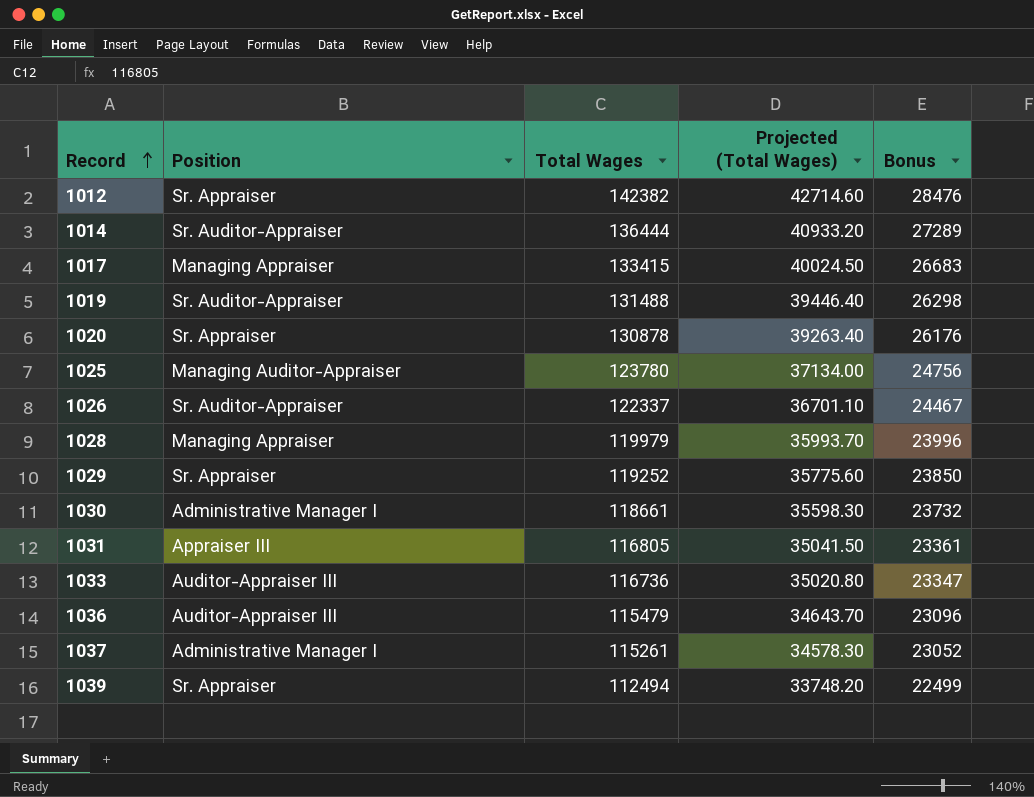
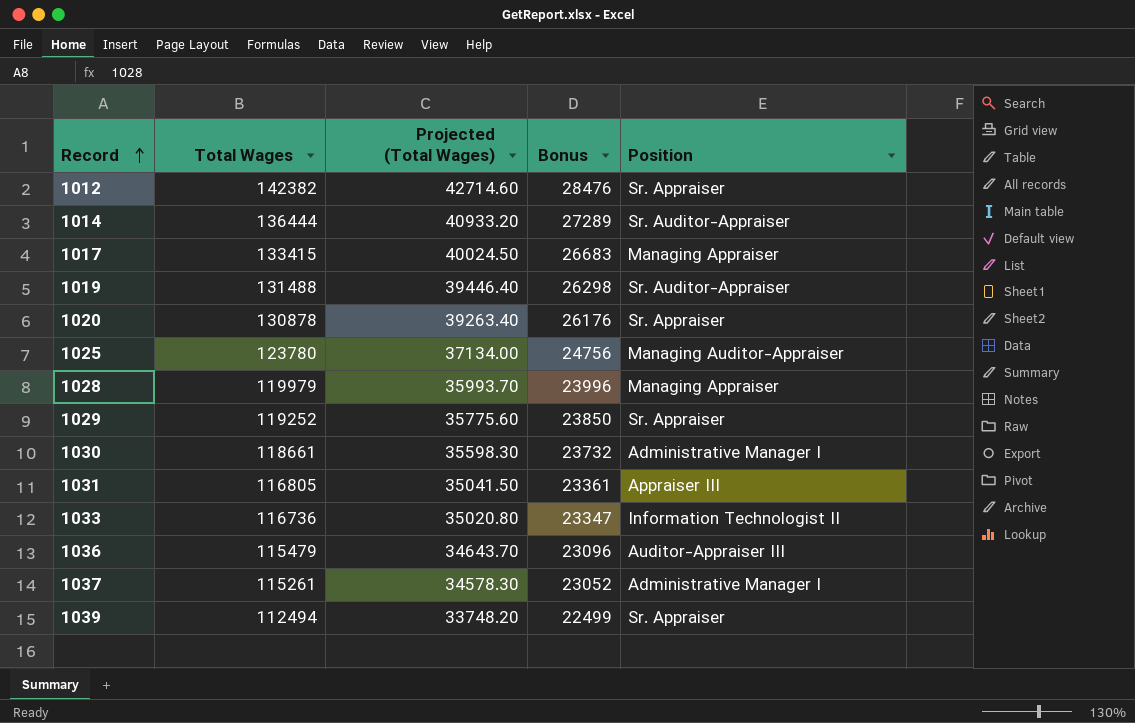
column Position | position: 2 -> 5
row 1026: Sr. Auditor-Appraiser | 122337 | 36701.10 | 24467 -> none
1033 | Position: Auditor-Appraiser III -> Information Technologist II

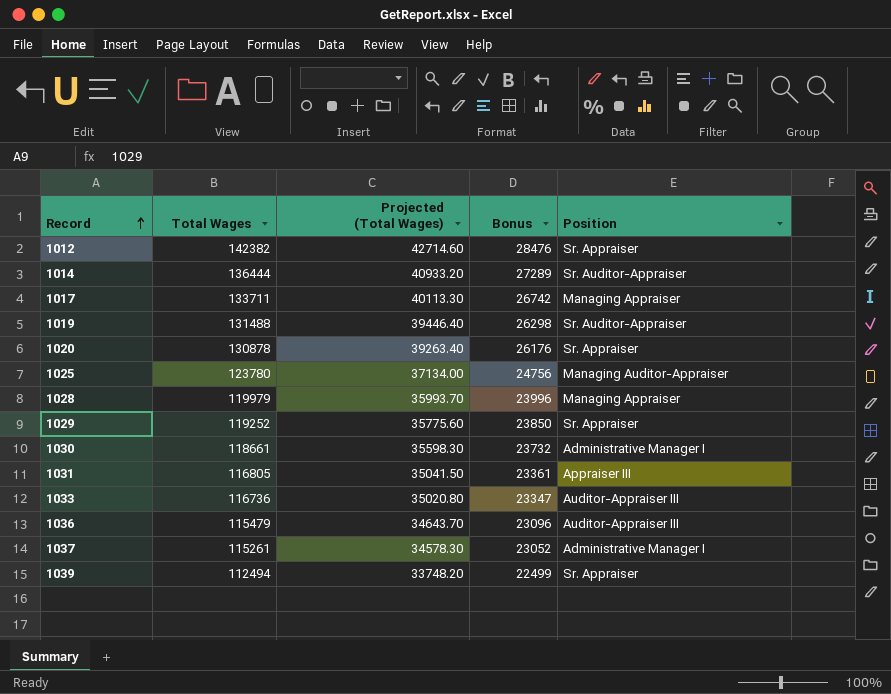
1017 | Total Wages: 133415 -> 133711
1017 | Projected (Total Wages): 40024.50 -> 40113.30
1017 | Bonus: 26683 -> 26742
1033 | Position: Information Technologist II -> Auditor-Appraiser III

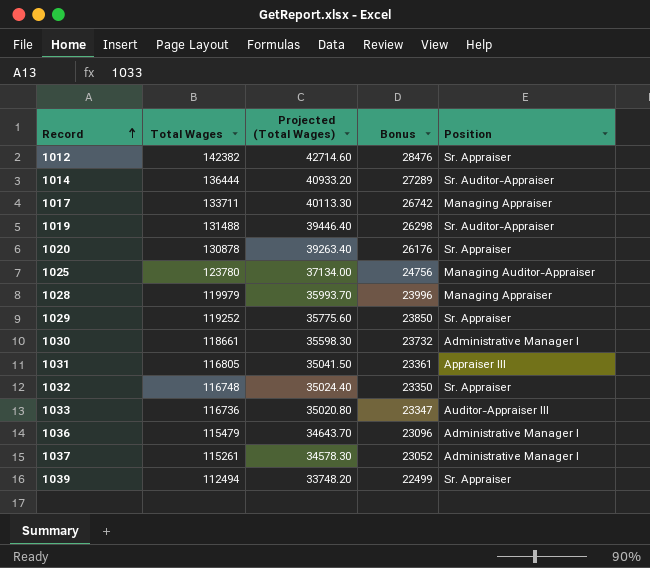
row 1032: none -> 116748 | 35024.40 | 23350 | Sr. Appraiser
1036 | Position: Auditor-Appraiser III -> Administrative Manager I

